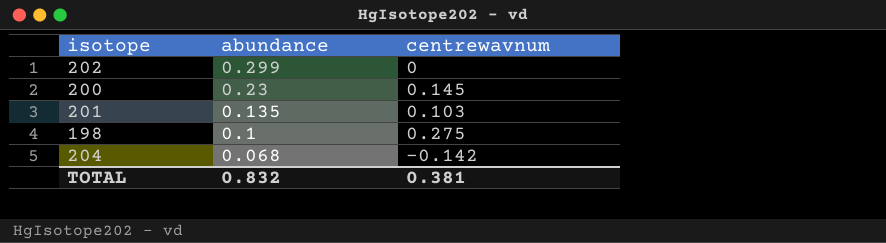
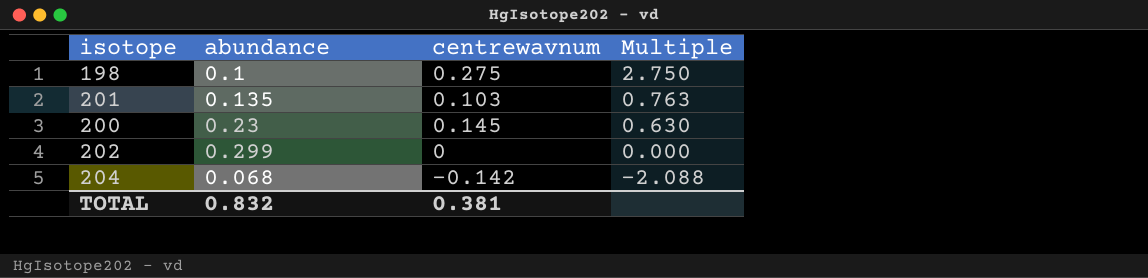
row order: abundance descending -> Multiple descending
column Multiple | formula: none -> [centrewavnum] / [abundance]

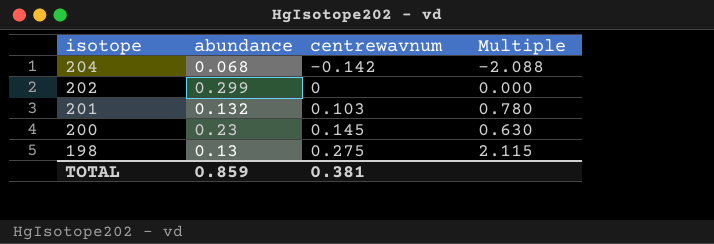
row order: Multiple descending -> isotope descending
201 | abundance: 0.135 -> 0.132
201 | Multiple: 0.763 -> 0.780
198 | abundance: 0.1 -> 0.13
198 | Multiple: 2.750 -> 2.115
TOTAL | abundance: 0.832 -> 0.859

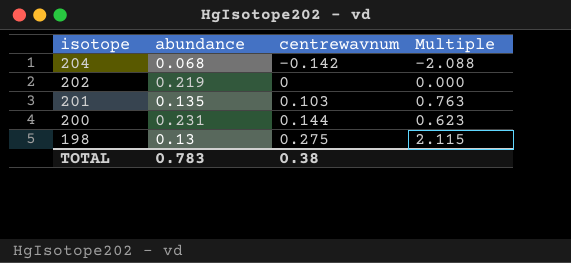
202 | abundance: 0.299 -> 0.219
201 | abundance: 0.132 -> 0.135
201 | Multiple: 0.780 -> 0.763
200 | abundance: 0.23 -> 0.231
200 | centrewavnum: 0.145 -> 0.144
200 | Multiple: 0.630 -> 0.623
TOTAL | abundance: 0.859 -> 0.783
TOTAL | centrewavnum: 0.381 -> 0.38

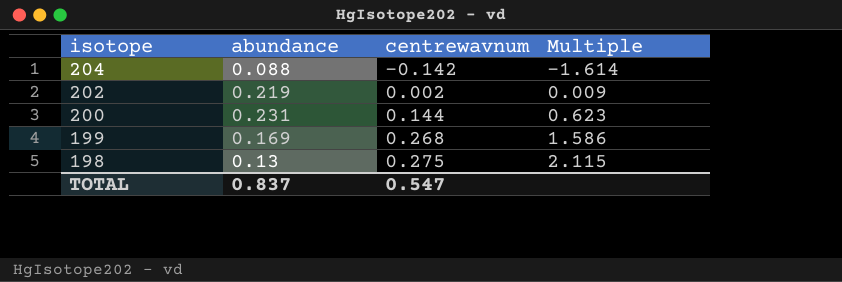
row 201: 0.135 | 0.103 | 0.763 -> none
204 | abundance: 0.068 -> 0.088
204 | Multiple: -2.088 -> -1.614
202 | centrewavnum: 0 -> 0.002
202 | Multiple: 0.000 -> 0.009
row 199: none -> 0.169 | 0.268 | 1.586
TOTAL | abundance: 0.783 -> 0.837
TOTAL | centrewavnum: 0.38 -> 0.547

